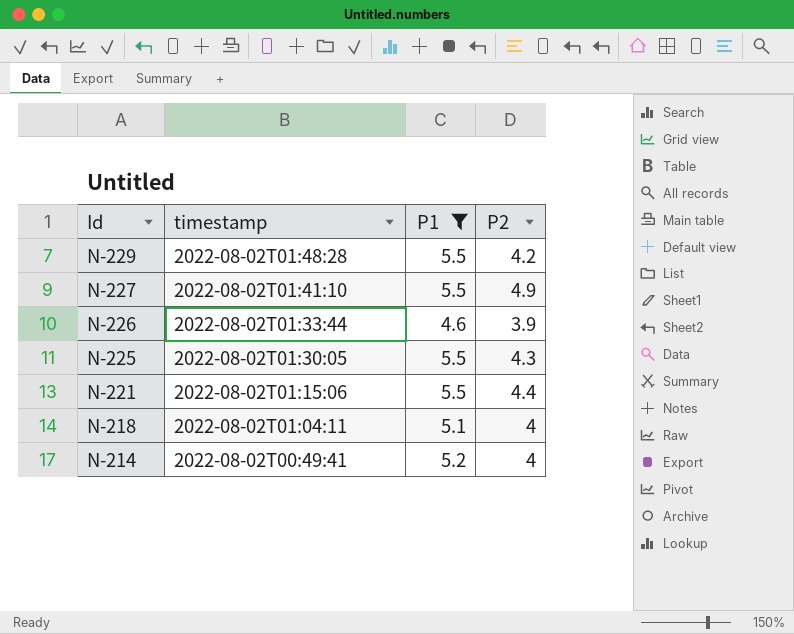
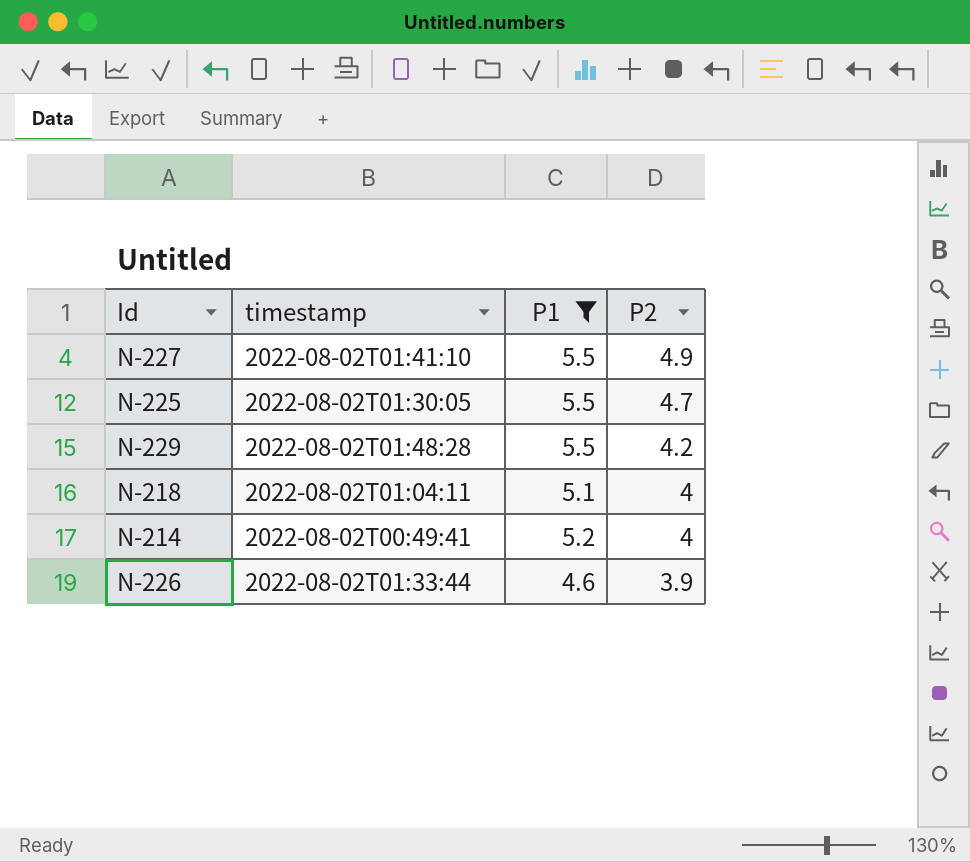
row order: Id descending -> P2 descending
row N-221: 2022-08-02T01:15:06 | 5.5 | 4.4 -> none
N-225 | P2: 4.3 -> 4.7

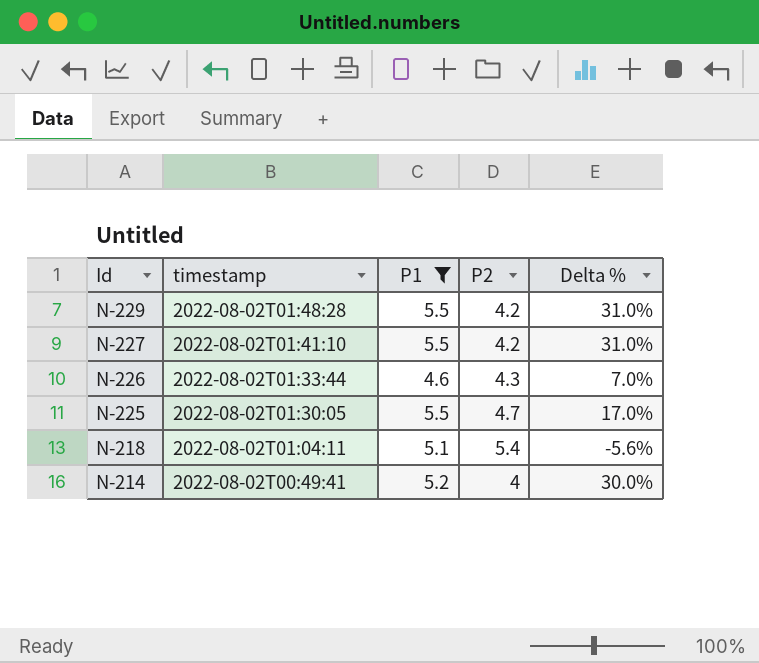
row order: P2 descending -> Id descending
column Delta % | formula: none -> ([P1] - [P2]) / [P2]
N-227 | P2: 4.9 -> 4.2
N-226 | P2: 3.9 -> 4.3
N-218 | P2: 4 -> 5.4

